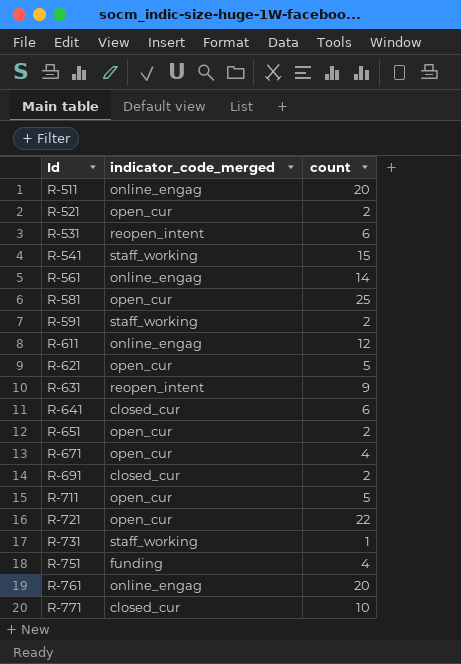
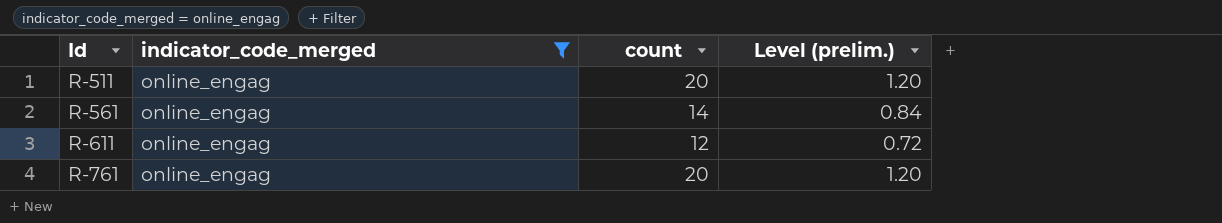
filter: none -> indicator_code_merged = online_engag
column Level (prelim.) | formula: none -> [count] * 0.06

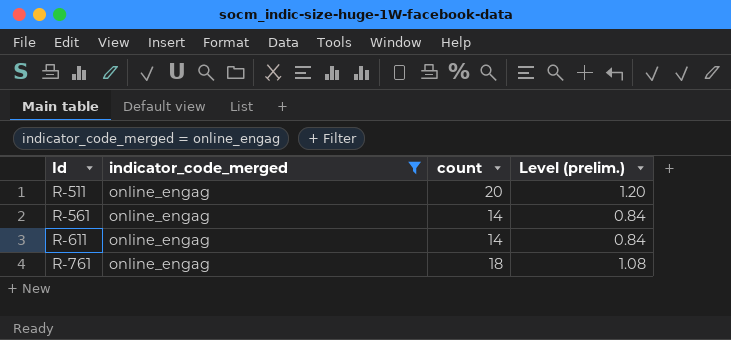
R-611 | count: 12 -> 14
R-611 | Level (prelim.): 0.72 -> 0.84
R-761 | count: 20 -> 18
R-761 | Level (prelim.): 1.20 -> 1.08

